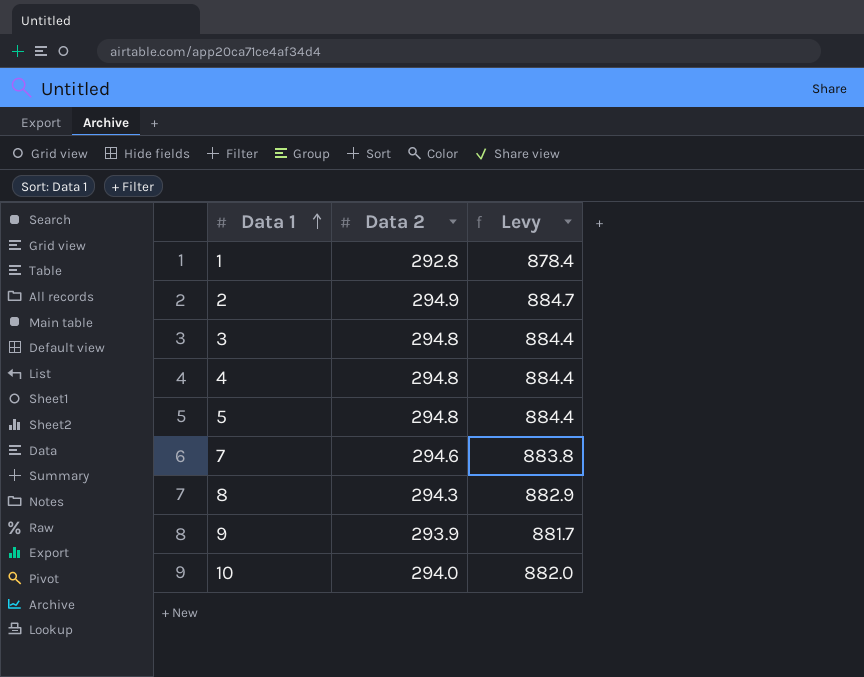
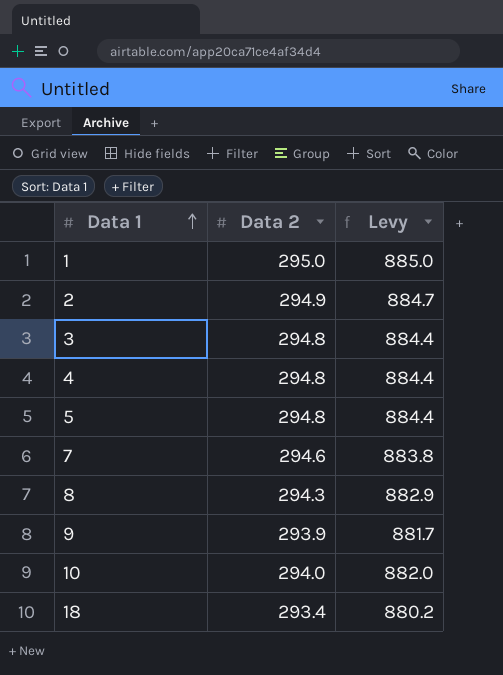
1 | Data 2: 292.8 -> 295.0
1 | Levy: 878.4 -> 885.0
row 18: none -> 293.4 | 880.2

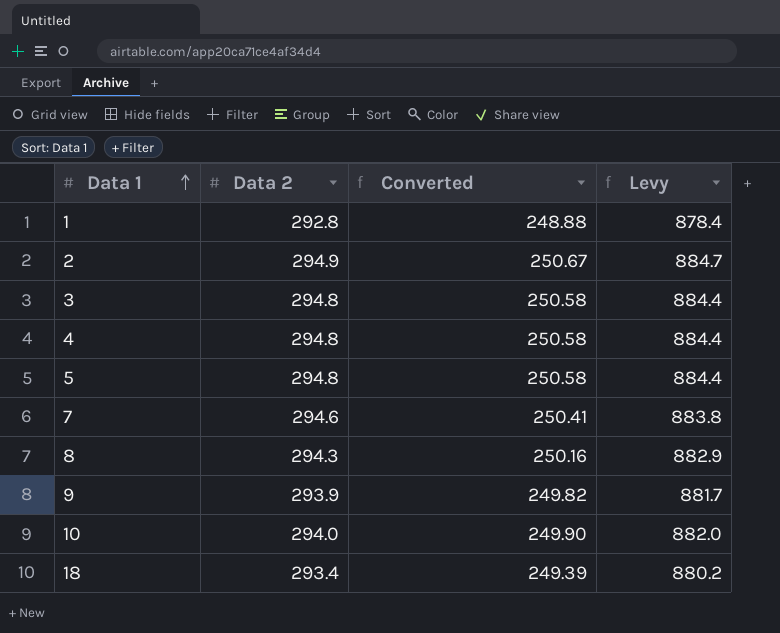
column Converted | formula: none -> [Data 2] * 0.85
1 | Data 2: 295.0 -> 292.8
1 | Levy: 885.0 -> 878.4

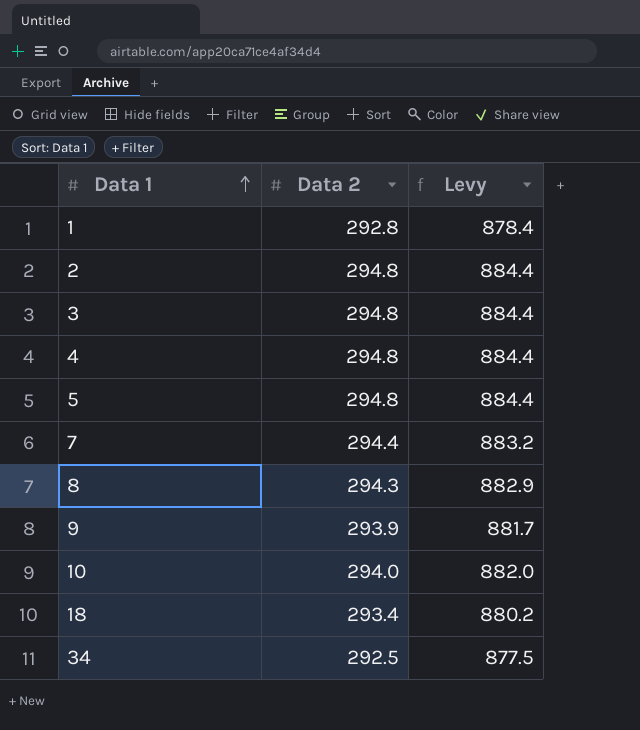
column Converted | formula: [Data 2] * 0.85 -> none
2 | Data 2: 294.9 -> 294.8
2 | Levy: 884.7 -> 884.4
7 | Data 2: 294.6 -> 294.4
7 | Levy: 883.8 -> 883.2
row 34: none -> 292.5 | 877.5

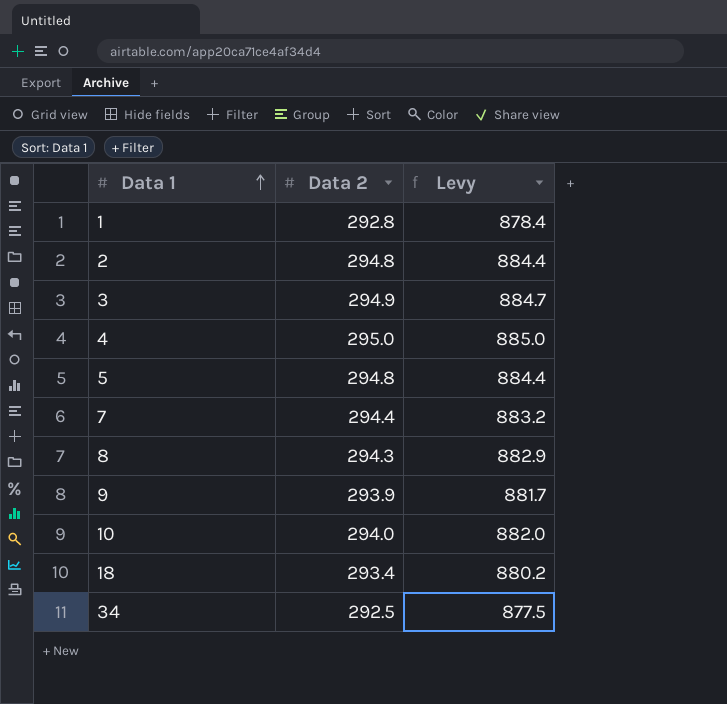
3 | Data 2: 294.8 -> 294.9
3 | Levy: 884.4 -> 884.7
4 | Data 2: 294.8 -> 295.0
4 | Levy: 884.4 -> 885.0

